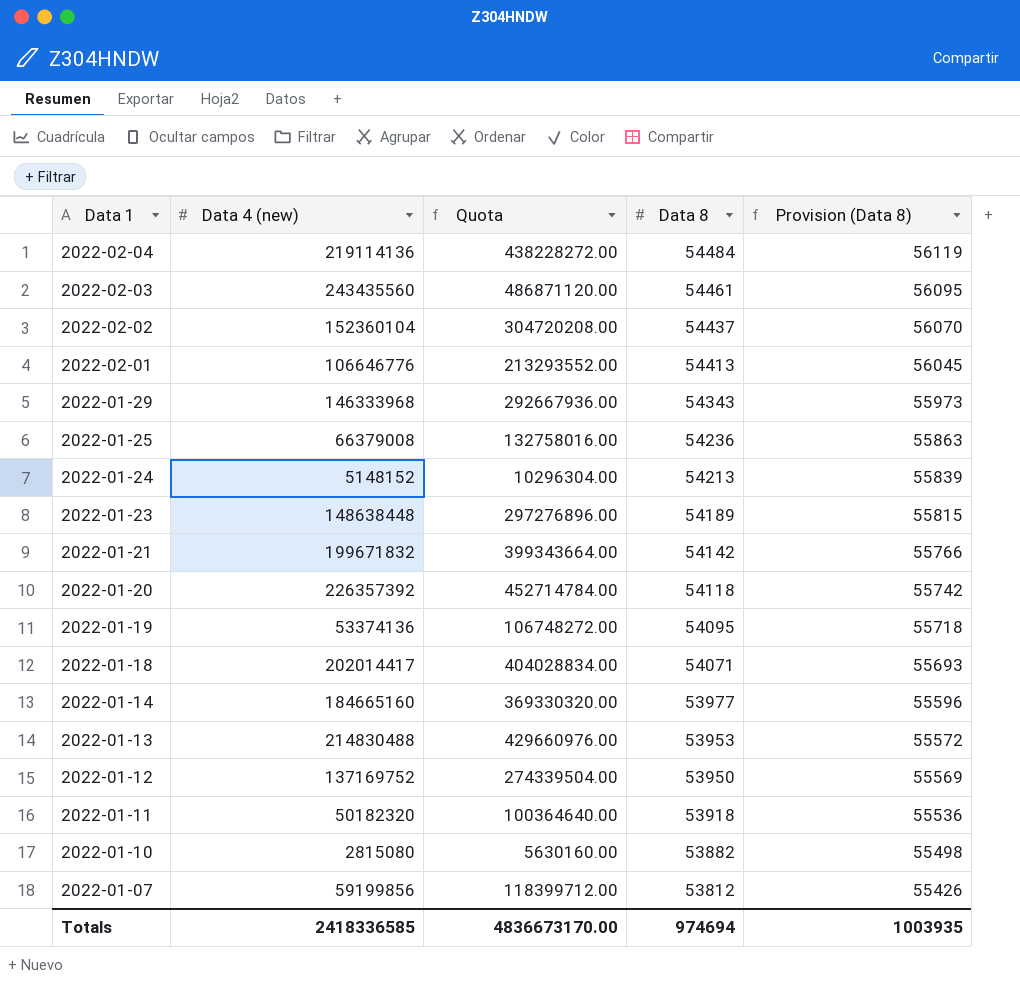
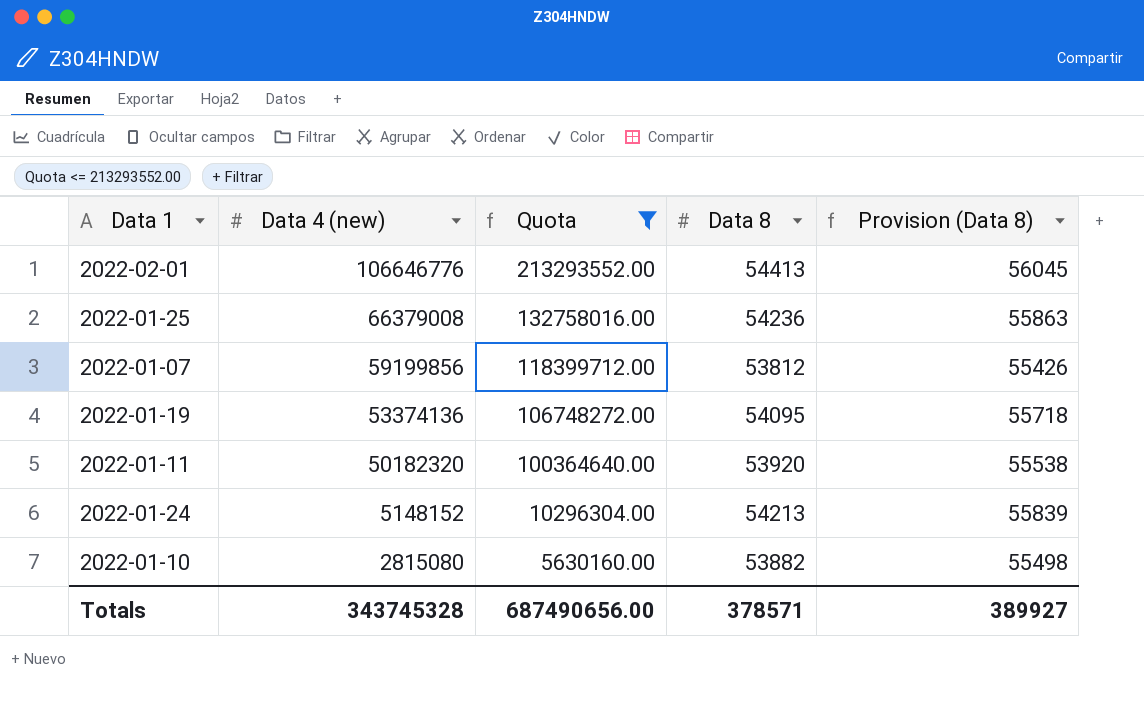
filter: none -> Quota <= 213293552.00
row order: Data 1 descending -> Data 4 (new) descending
2022-01-11 | Data 8: 53918 -> 53920
2022-01-11 | Provision (Data 8): 55536 -> 55538
Totals | Data 4 (new): 2418336585 -> 343745328
Totals | Quota: 4836673170.00 -> 687490656.00
Totals | Data 8: 974694 -> 378571
Totals | Provision (Data 8): 1003935 -> 389927

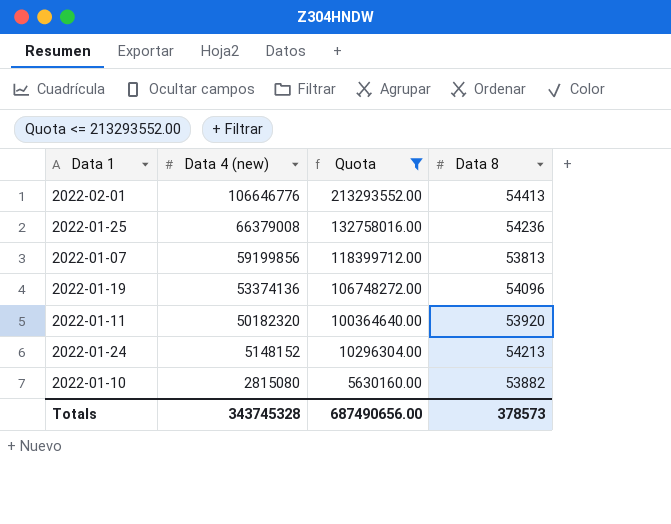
column Provision (Data 8) | formula: [Data 8] * 1.03 -> none
2022-01-07 | Data 8: 53812 -> 53813
2022-01-19 | Data 8: 54095 -> 54096
Totals | Data 8: 378571 -> 378573

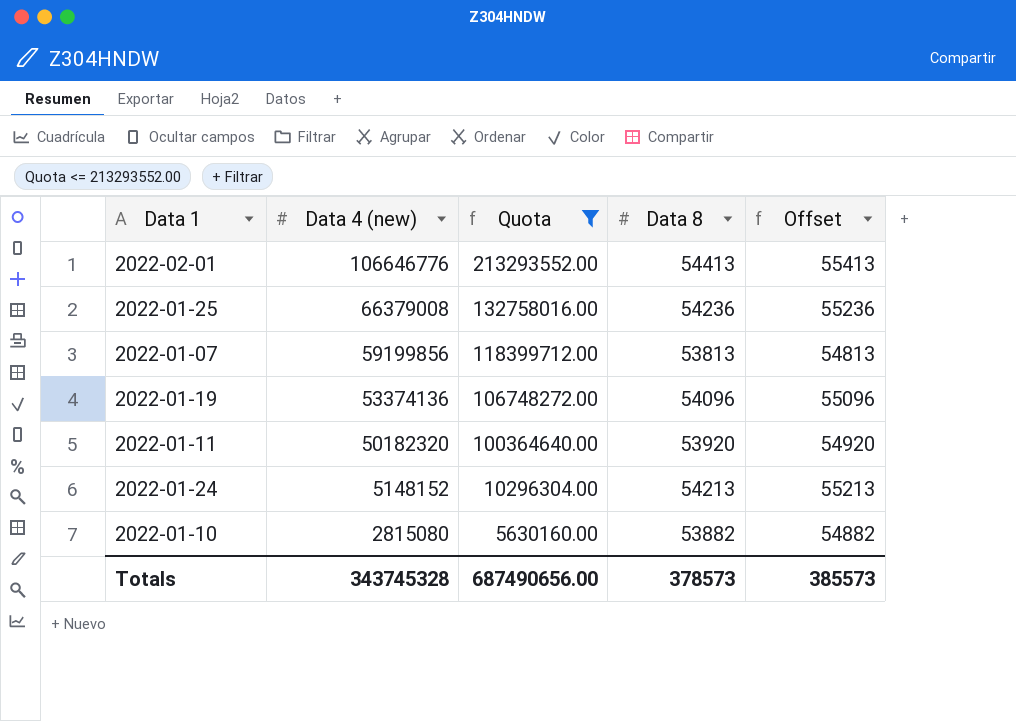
column Offset | formula: none -> [Data 8] + 1000

